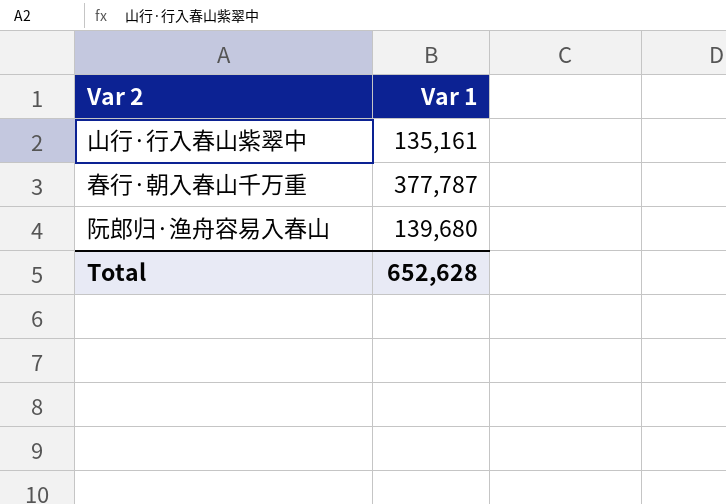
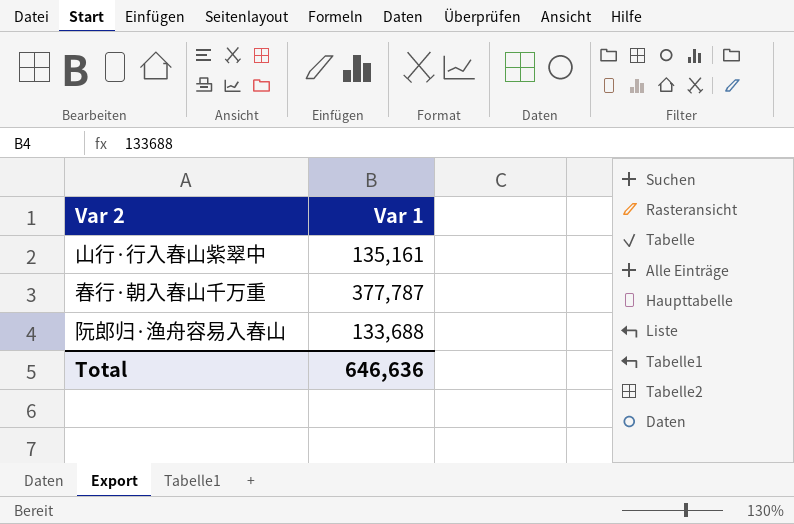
阮郎归·渔舟容易入春山 | Var 1: 139,680 -> 133,688
Total | Var 1: 652,628 -> 646,636

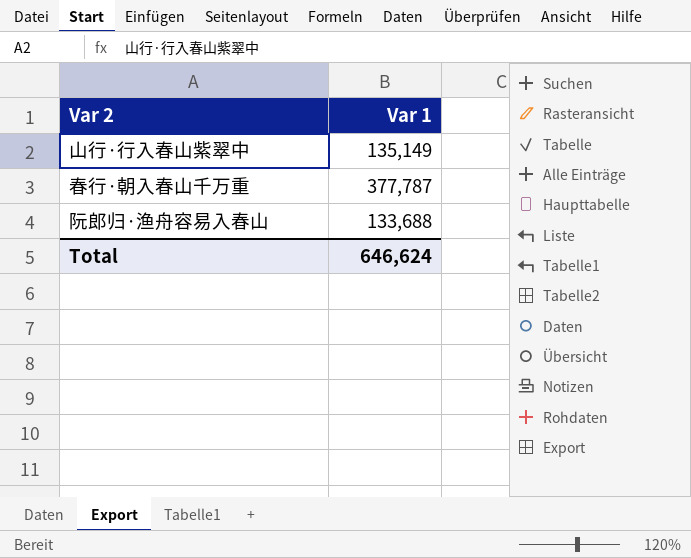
山行·行入春山紫翠中 | Var 1: 135,161 -> 135,149
Total | Var 1: 646,636 -> 646,624

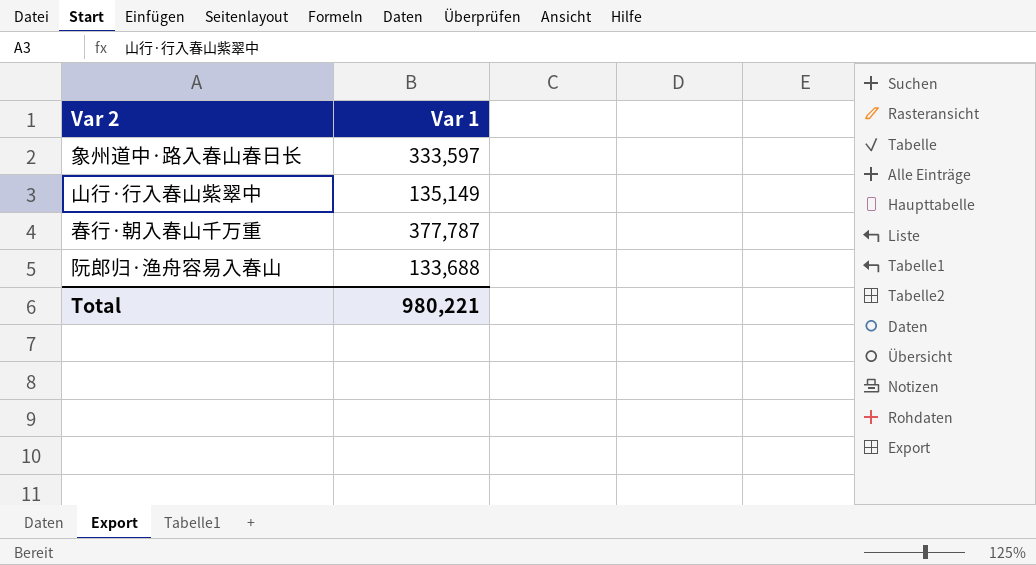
row 象州道中·路入春山春日长: none -> 333,597
Total | Var 1: 646,624 -> 980,221

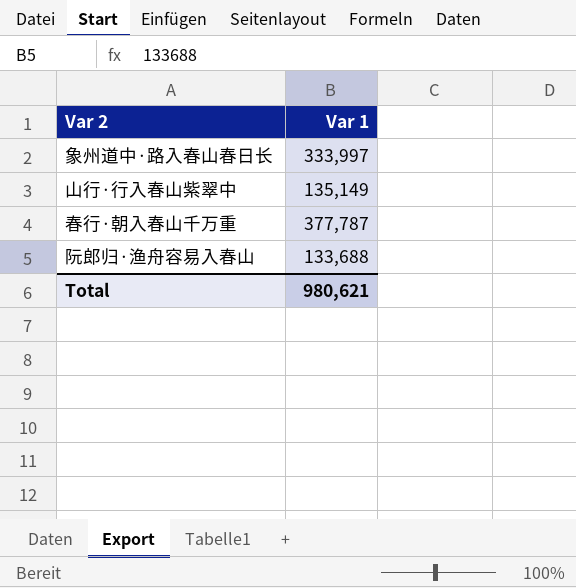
象州道中·路入春山春日长 | Var 1: 333,597 -> 333,997
Total | Var 1: 980,221 -> 980,621

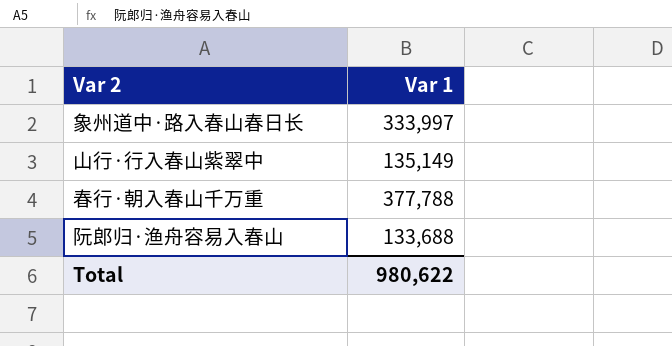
春行·朝入春山千万重 | Var 1: 377,787 -> 377,788
Total | Var 1: 980,621 -> 980,622

